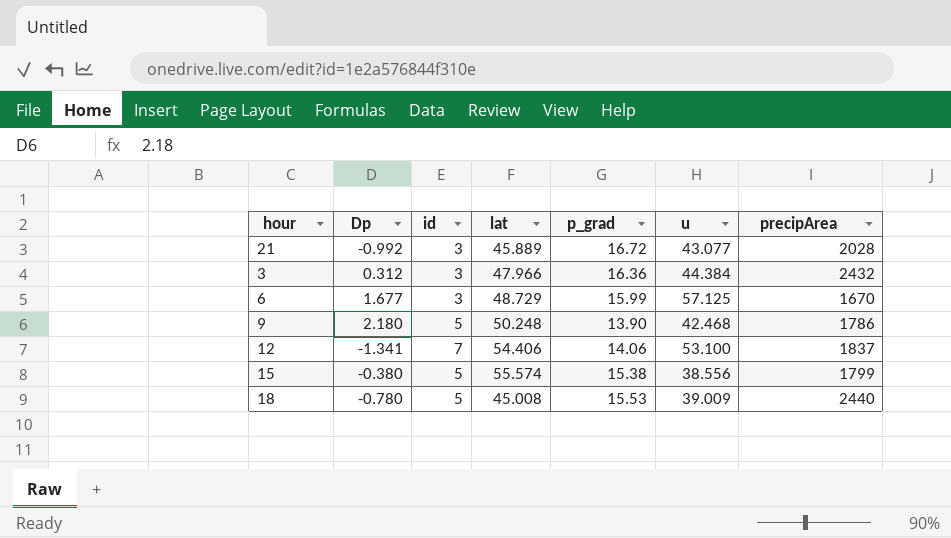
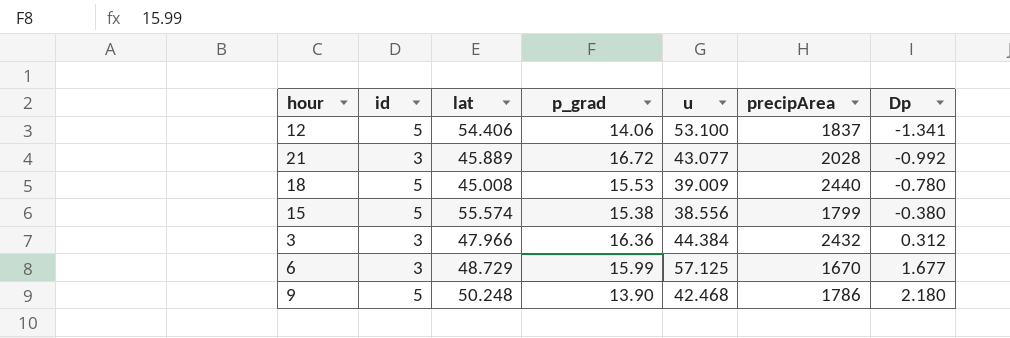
row order: none -> Dp ascending
column Dp | position: 2 -> 7
12 | id: 7 -> 5

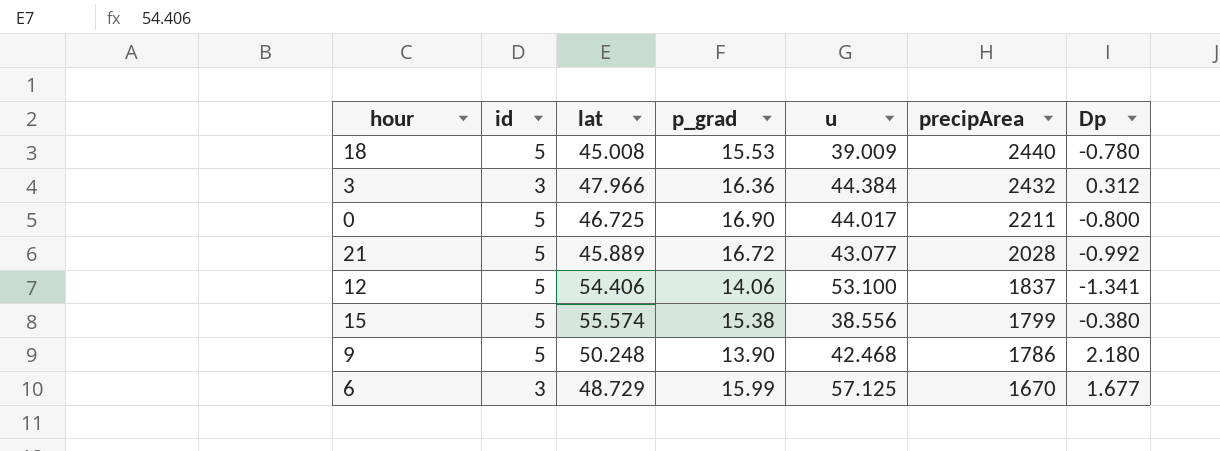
row order: Dp ascending -> precipArea descending
row 0: none -> 5 | 46.725 | 16.90 | 44.017 | 2211 | -0.800
21 | id: 3 -> 5

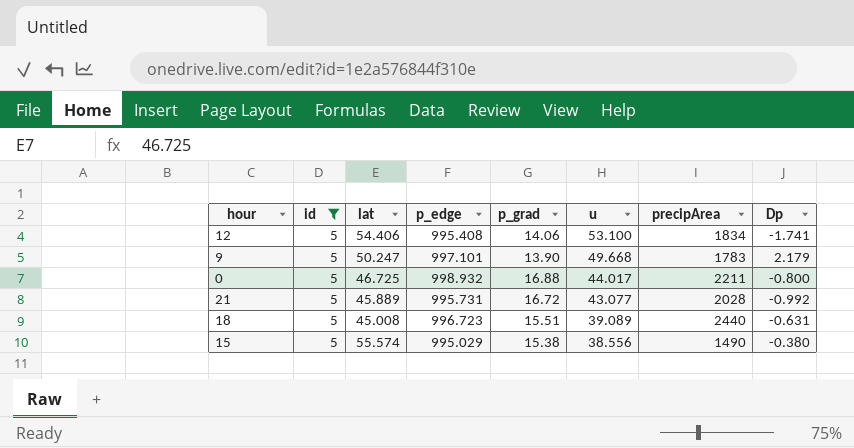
filter: none -> id = 5
row order: precipArea descending -> u descending
column p_edge | position: none -> 4
12 | precipArea: 1837 -> 1834
12 | Dp: -1.341 -> -1.741
9 | lat: 50.248 -> 50.247
9 | u: 42.468 -> 49.668
9 | precipArea: 1786 -> 1783
9 | Dp: 2.180 -> 2.179
0 | p_grad: 16.90 -> 16.88
18 | p_grad: 15.53 -> 15.51
18 | u: 39.009 -> 39.089
18 | Dp: -0.780 -> -0.631
15 | precipArea: 1799 -> 1490

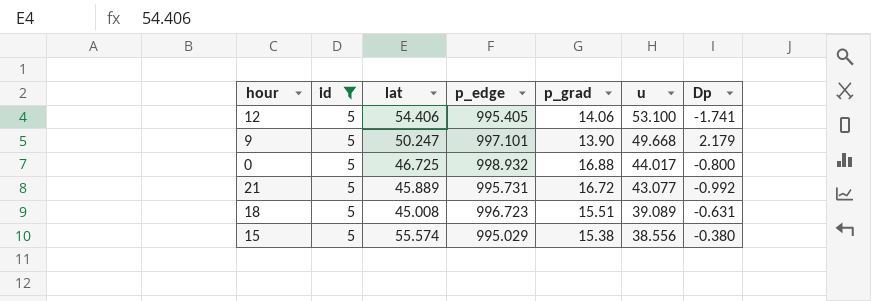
column precipArea | position: 7 -> none
12 | p_edge: 995.408 -> 995.405

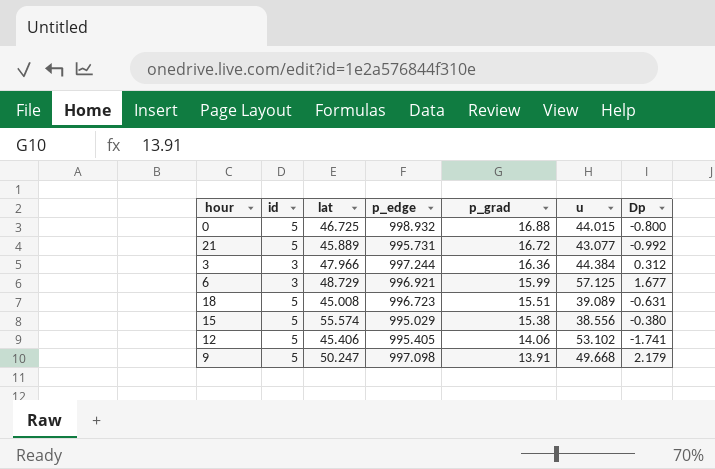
filter: id = 5 -> none
row order: u descending -> p_grad descending
0 | u: 44.017 -> 44.015
12 | lat: 54.406 -> 45.406
12 | u: 53.100 -> 53.102
9 | p_edge: 997.101 -> 997.098
9 | p_grad: 13.90 -> 13.91

